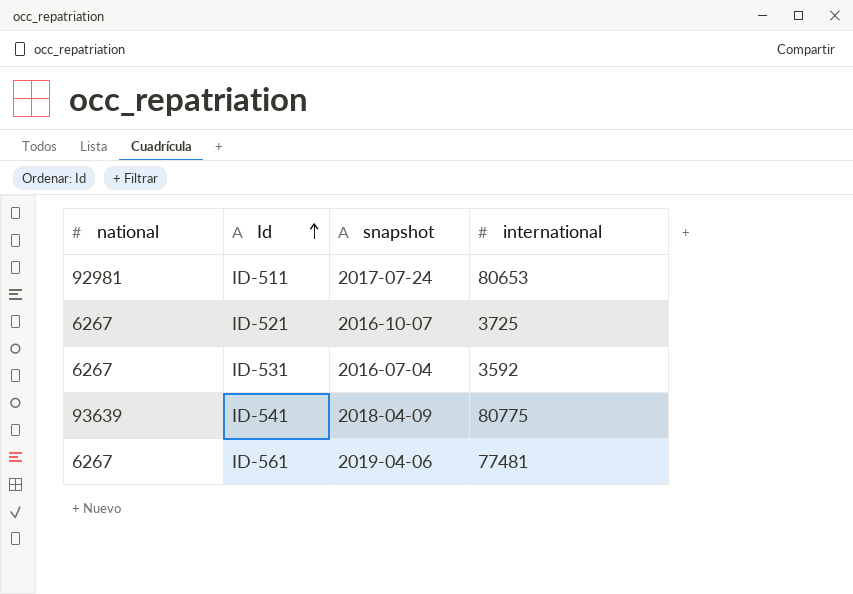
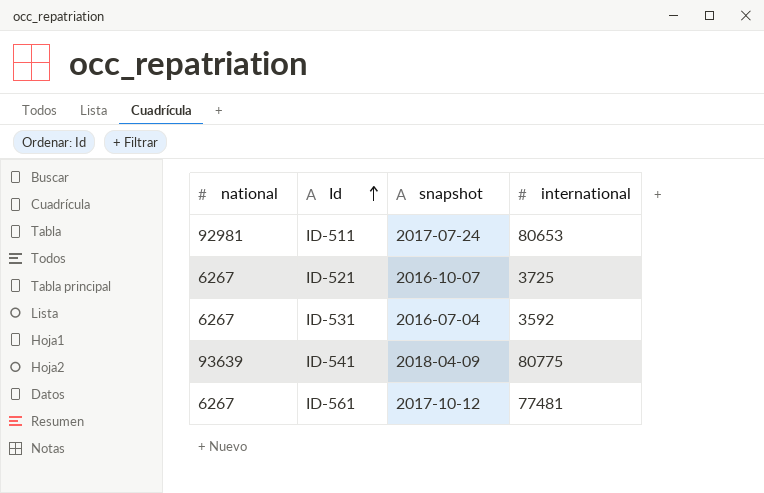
ID-561 | snapshot: 2019-04-06 -> 2017-10-12

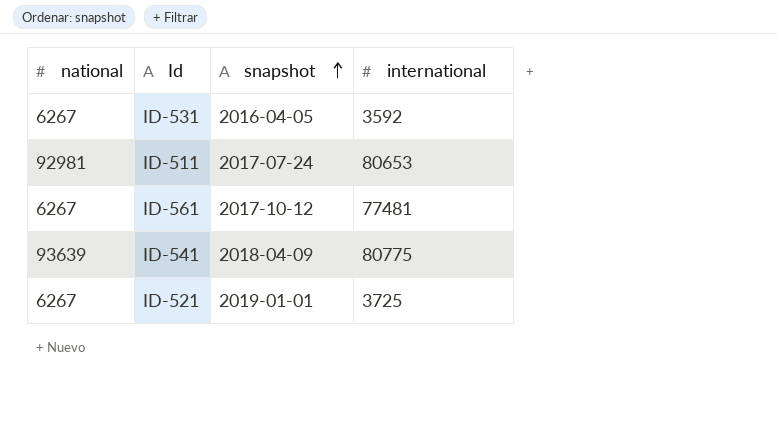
row order: Id ascending -> snapshot ascending
ID-531 | snapshot: 2016-07-04 -> 2016-04-05
ID-521 | snapshot: 2016-10-07 -> 2019-01-01

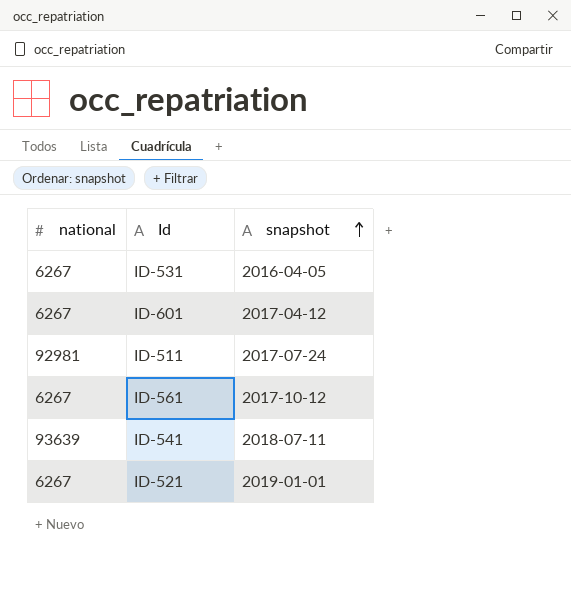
column international | position: 4 -> none
row ID-601: none -> 6267 | 2017-04-12
ID-541 | snapshot: 2018-04-09 -> 2018-07-11

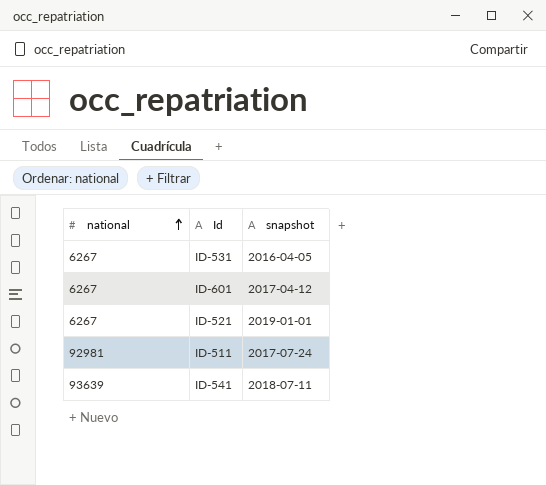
row order: snapshot ascending -> national ascending
row ID-561: 6267 | 2017-10-12 -> none

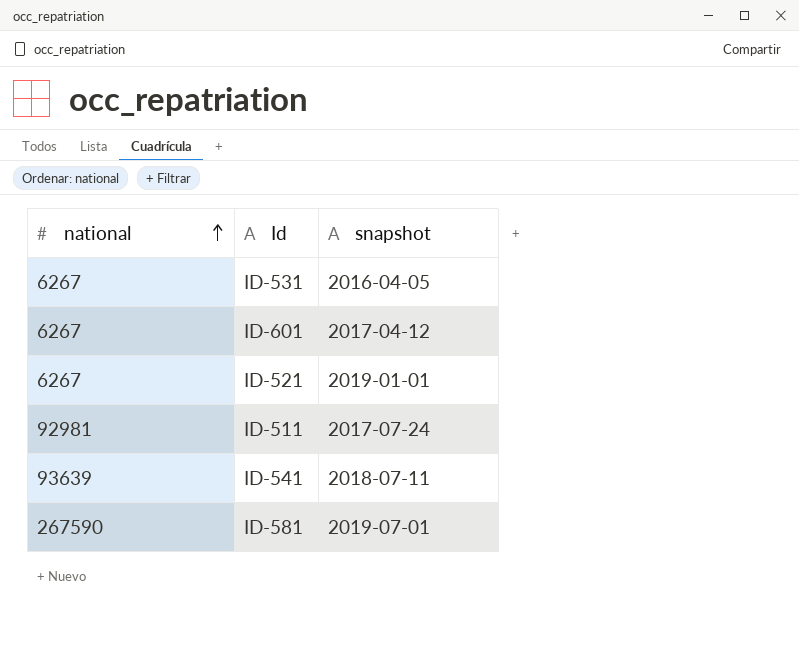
row ID-581: none -> 267590 | 2019-07-01

